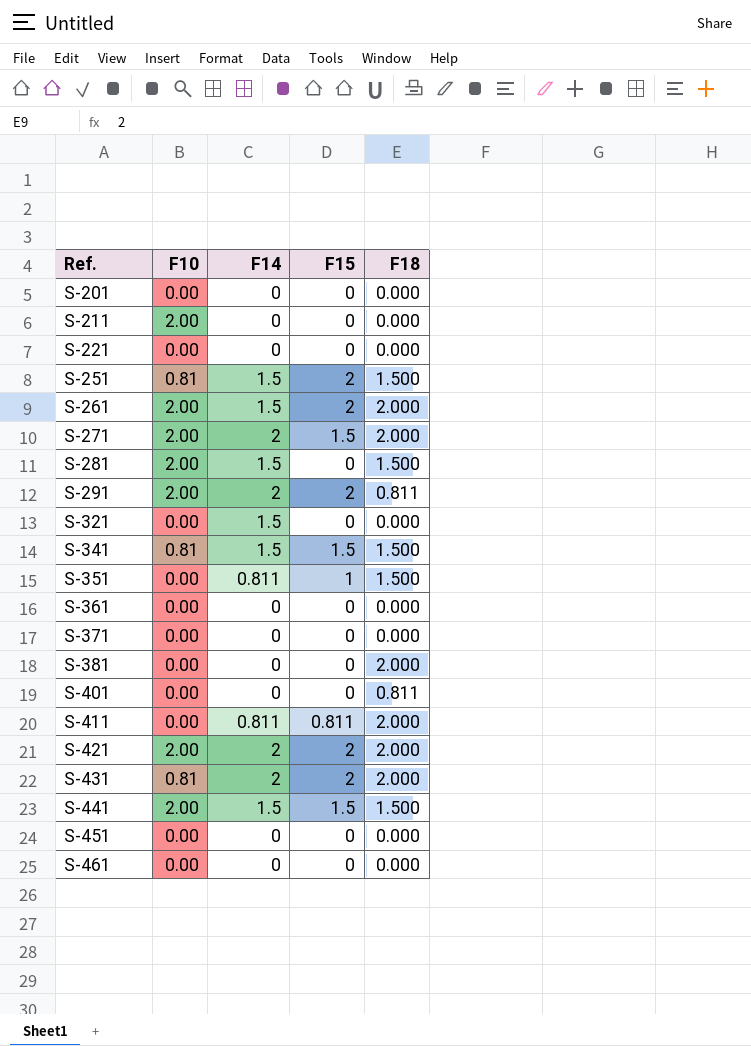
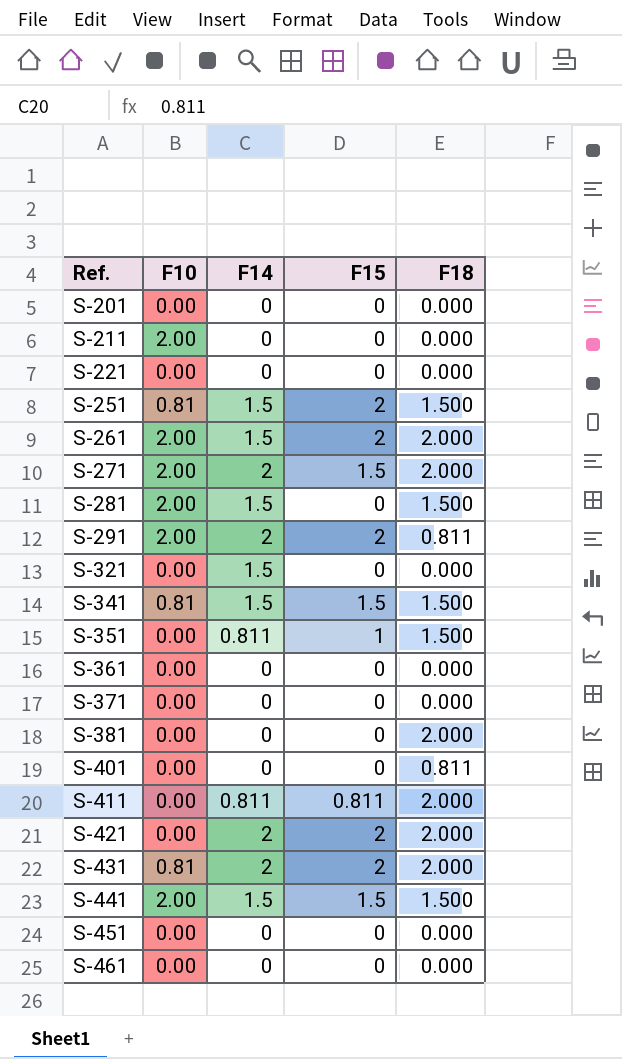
S-421 | F10: 2.00 -> 0.00

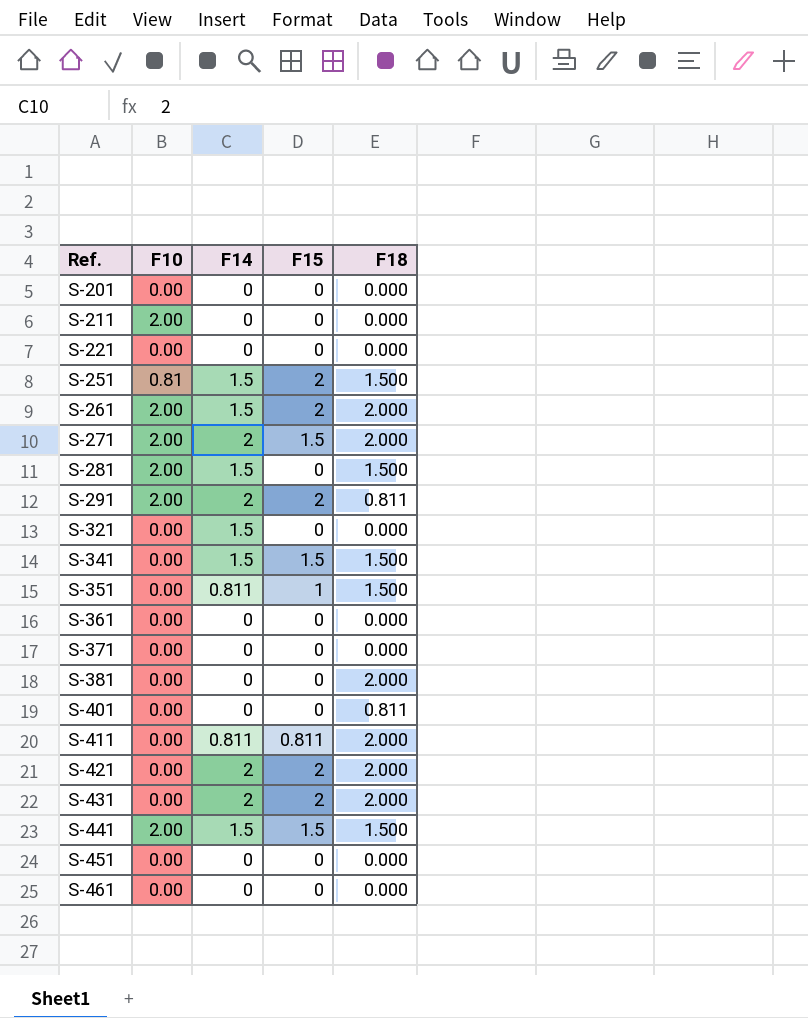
S-341 | F10: 0.81 -> 0.00
S-431 | F10: 0.81 -> 0.00

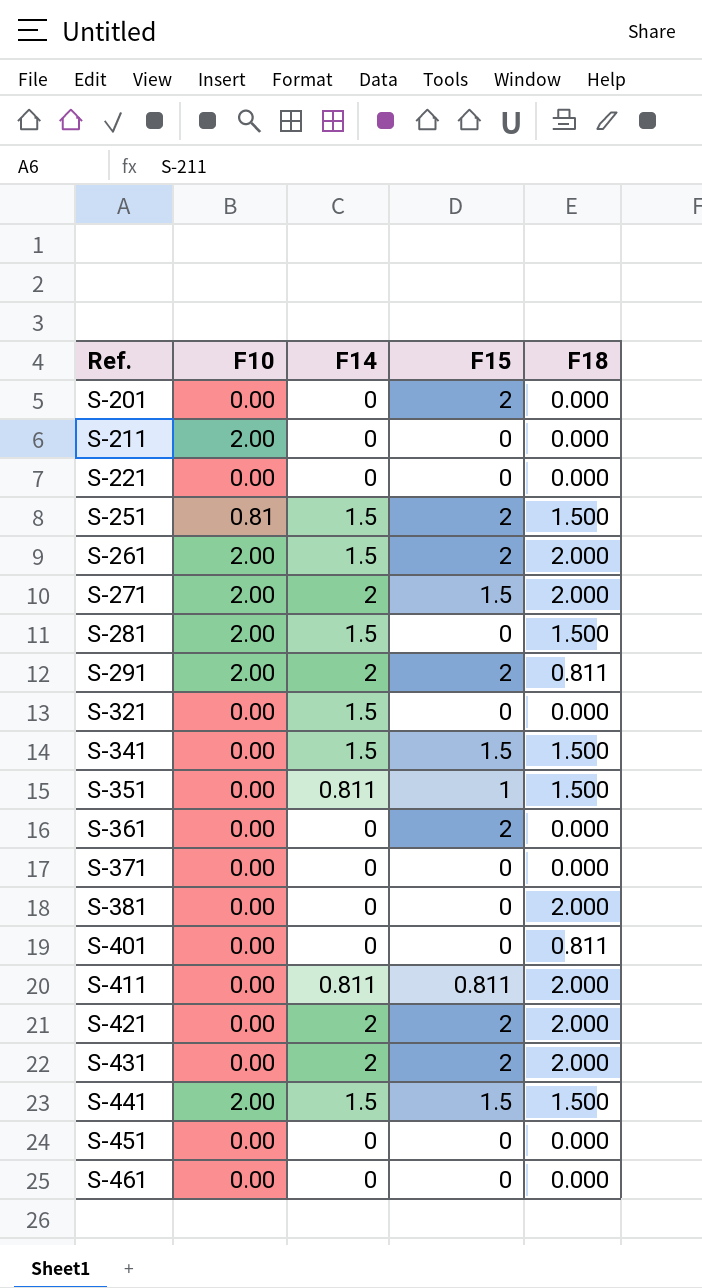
S-201 | F15: 0 -> 2
S-361 | F15: 0 -> 2

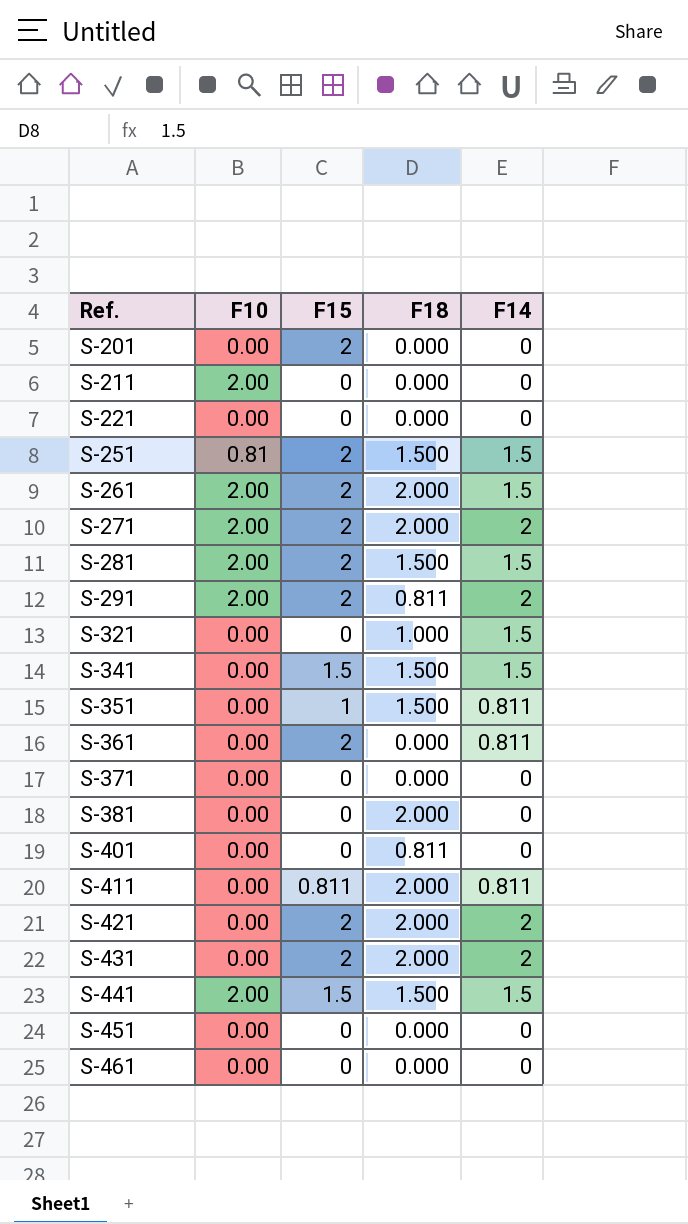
column F14 | position: 3 -> 5
S-271 | F15: 1.5 -> 2
S-281 | F15: 0 -> 2
S-321 | F18: 0.000 -> 1.000
S-361 | F14: 0 -> 0.811

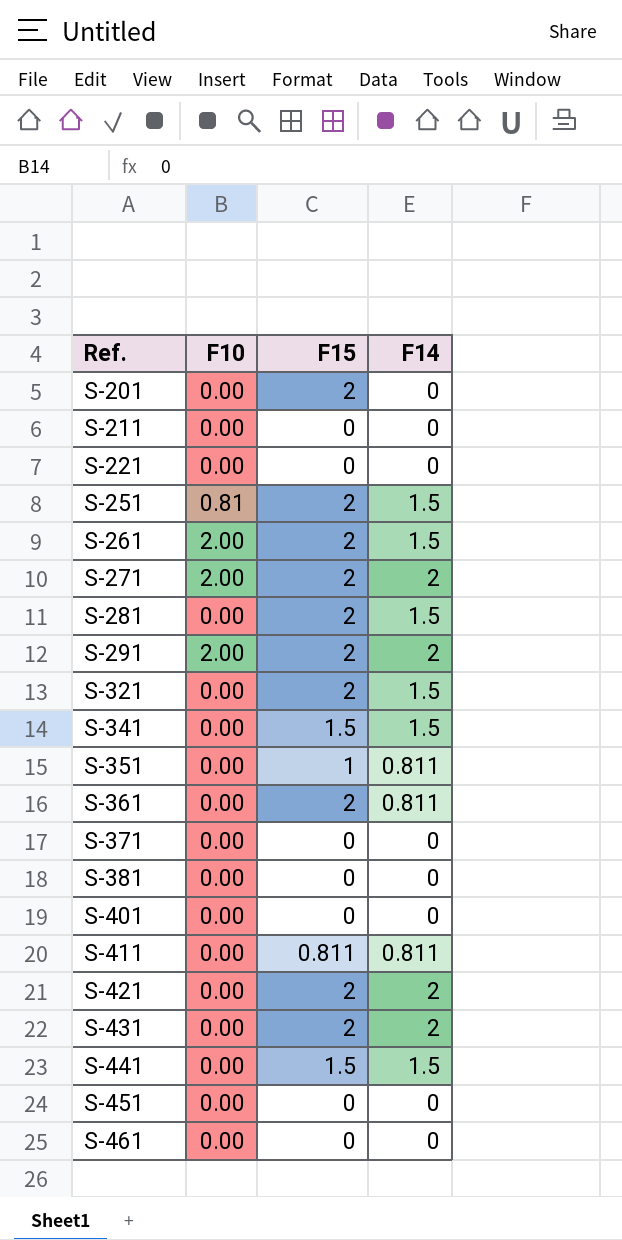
column F18 | position: 4 -> none
S-211 | F10: 2.00 -> 0.00
S-281 | F10: 2.00 -> 0.00
S-321 | F15: 0 -> 2
S-441 | F10: 2.00 -> 0.00

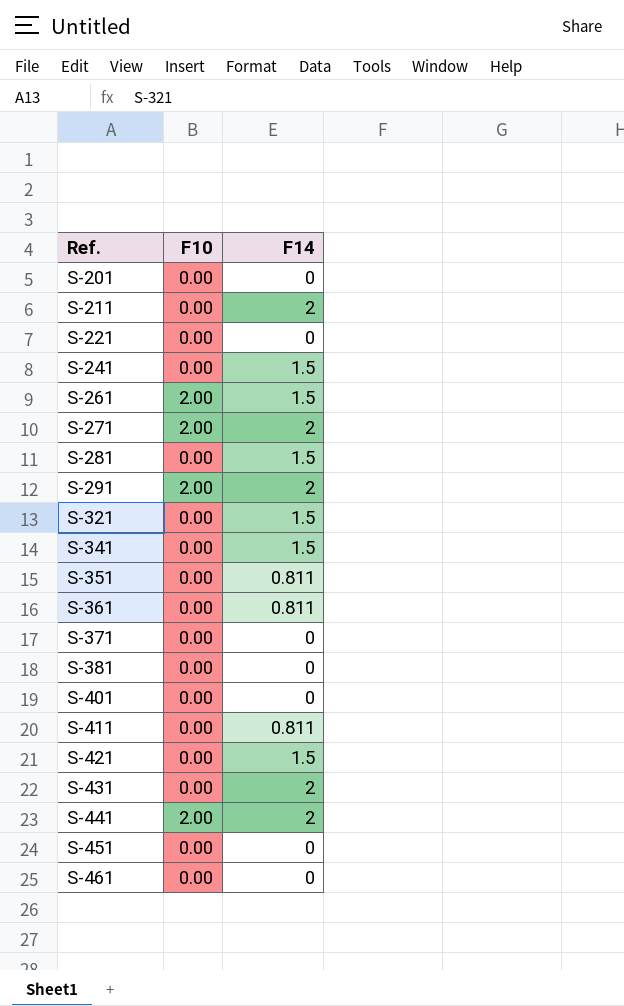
column F15 | position: 3 -> none
row S-251: 0.81 | 2 | 1.5 -> none
S-211 | F14: 0 -> 2
row S-241: none -> 0.00 | 1.5
S-421 | F14: 2 -> 1.5
S-441 | F10: 0.00 -> 2.00
S-441 | F14: 1.5 -> 2

